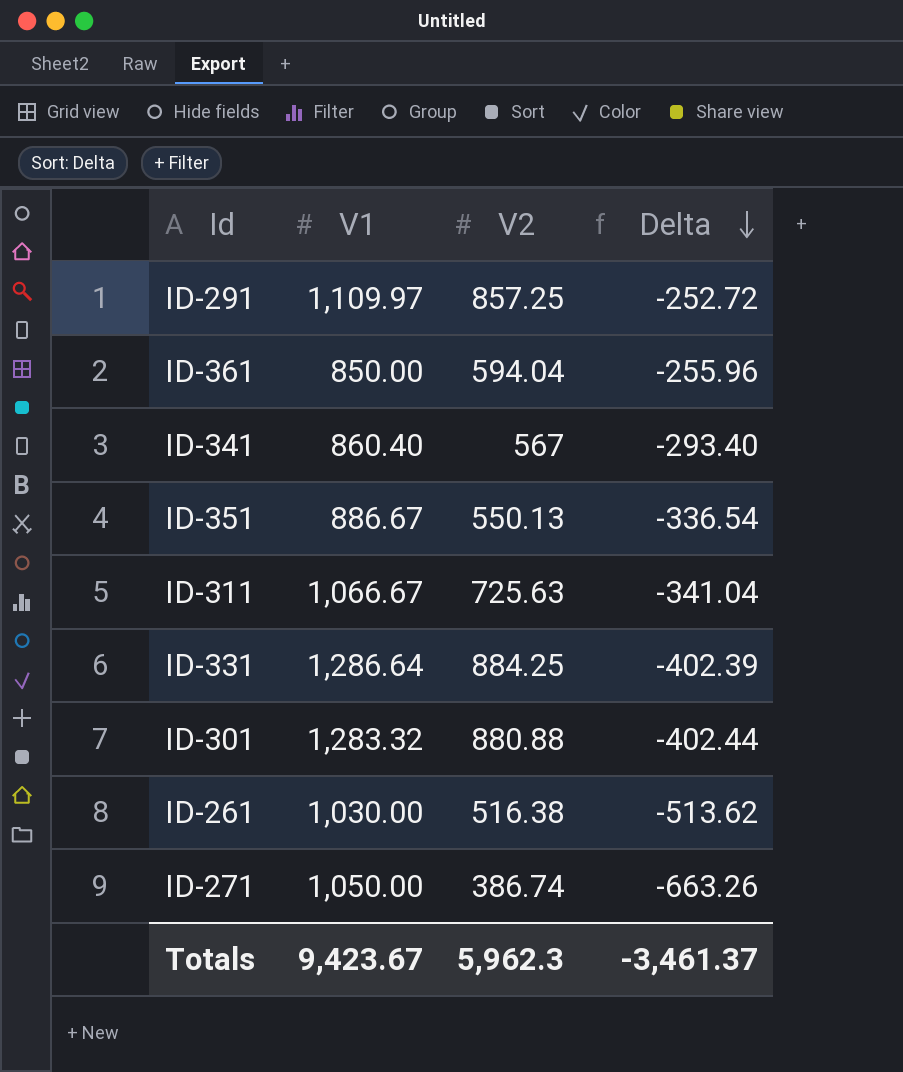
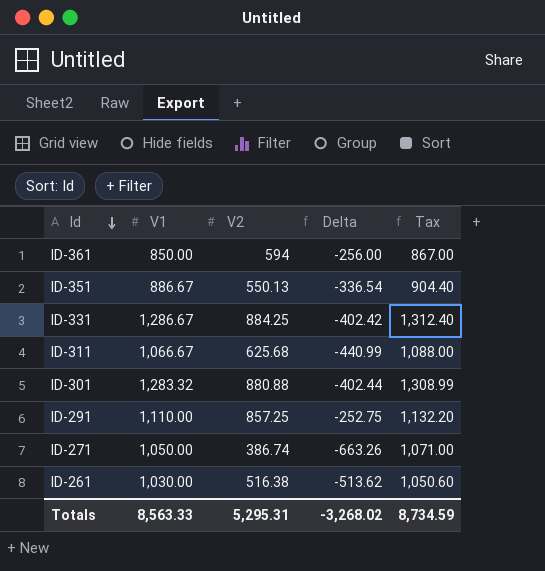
row order: Delta descending -> Id descending
column Tax | formula: none -> [V1] * 1.02
row ID-341: 860.40 | 567 | -293.40 -> none
ID-361 | V2: 594.04 -> 594
ID-361 | Delta: -255.96 -> -256.00
ID-331 | V1: 1,286.64 -> 1,286.67
ID-331 | Delta: -402.39 -> -402.42
ID-311 | V2: 725.63 -> 625.68
ID-311 | Delta: -341.04 -> -440.99
ID-291 | V1: 1,109.97 -> 1,110.00
ID-291 | Delta: -252.72 -> -252.75
Totals | V1: 9,423.67 -> 8,563.33
Totals | V2: 5,962.3 -> 5,295.31
Totals | Delta: -3,461.37 -> -3,268.02

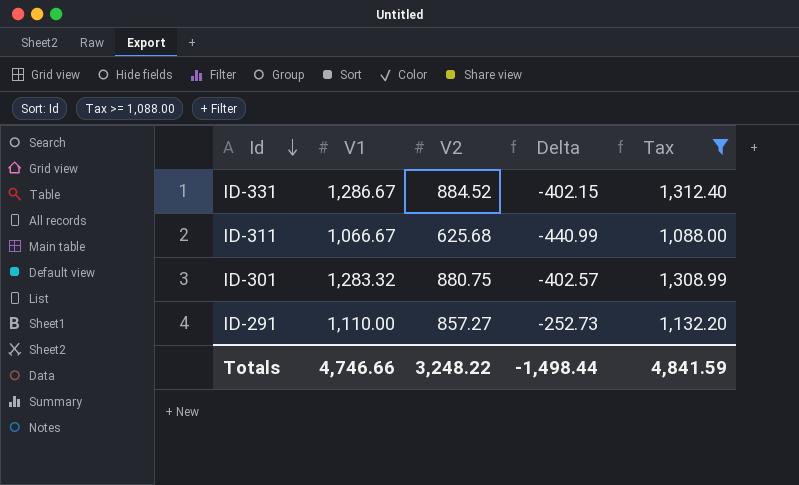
filter: none -> Tax >= 1,088.00
ID-331 | V2: 884.25 -> 884.52
ID-331 | Delta: -402.42 -> -402.15
ID-301 | V2: 880.88 -> 880.75
ID-301 | Delta: -402.44 -> -402.57
ID-291 | V2: 857.25 -> 857.27
ID-291 | Delta: -252.75 -> -252.73
Totals | V1: 8,563.33 -> 4,746.66
Totals | V2: 5,295.31 -> 3,248.22
Totals | Delta: -3,268.02 -> -1,498.44
Totals | Tax: 8,734.59 -> 4,841.59

